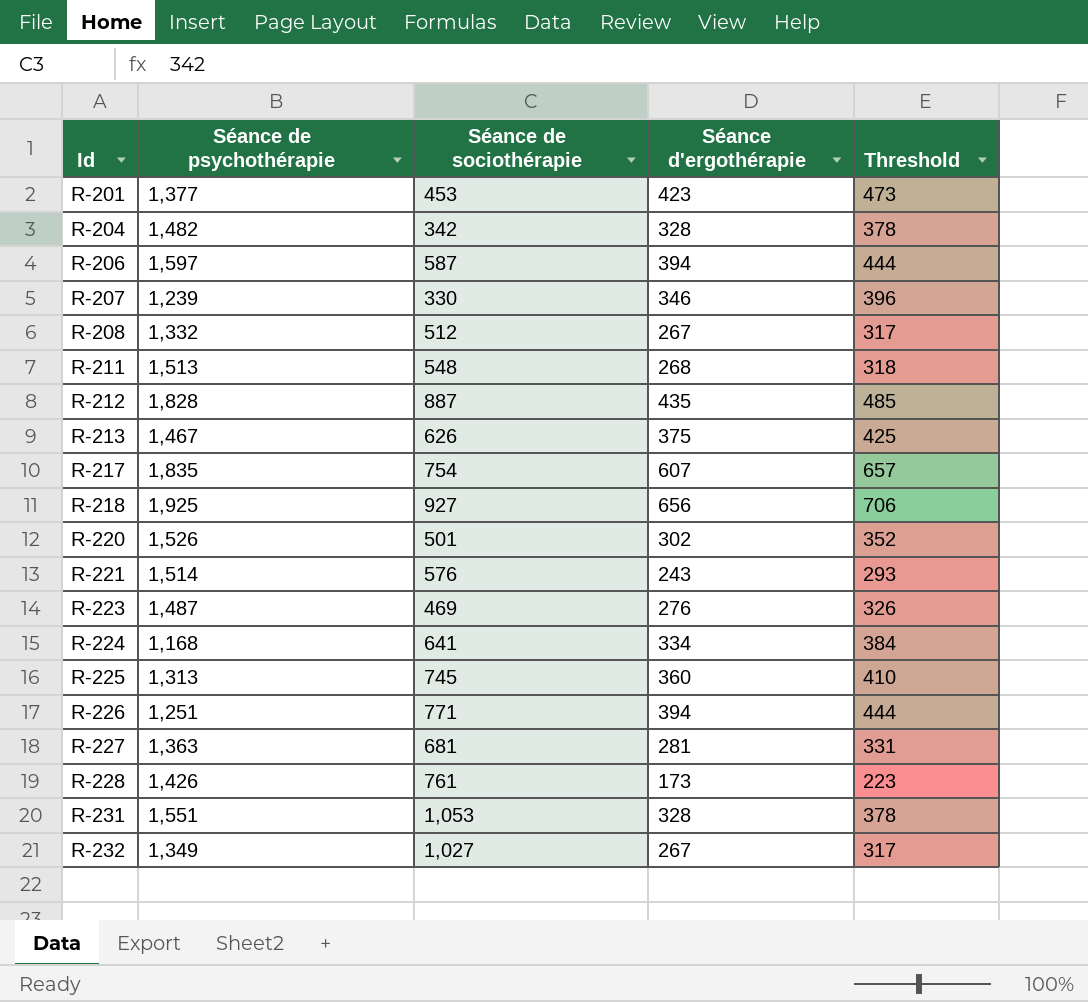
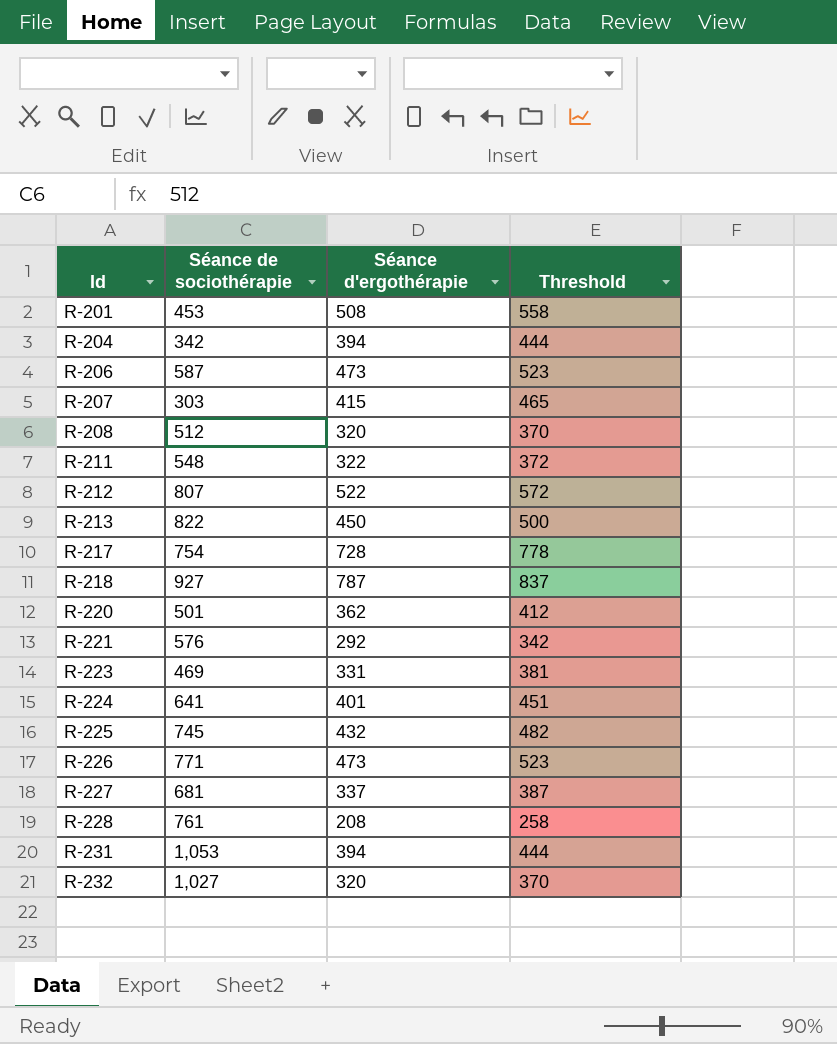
column Séance de psychothérapie | position: 2 -> none
R-201 | Séance d'ergothérapie: 423 -> 508
R-201 | Threshold: 473 -> 558
R-204 | Séance d'ergothérapie: 328 -> 394
R-204 | Threshold: 378 -> 444
R-206 | Séance d'ergothérapie: 394 -> 473
R-206 | Threshold: 444 -> 523
R-207 | Séance de sociothérapie: 330 -> 303
R-207 | Séance d'ergothérapie: 346 -> 415
R-207 | Threshold: 396 -> 465
R-208 | Séance d'ergothérapie: 267 -> 320
R-208 | Threshold: 317 -> 370
R-211 | Séance d'ergothérapie: 268 -> 322
R-211 | Threshold: 318 -> 372
R-212 | Séance de sociothérapie: 887 -> 807
R-212 | Séance d'ergothérapie: 435 -> 522
R-212 | Threshold: 485 -> 572
R-213 | Séance de sociothérapie: 626 -> 822
R-213 | Séance d'ergothérapie: 375 -> 450
R-213 | Threshold: 425 -> 500
R-217 | Séance d'ergothérapie: 607 -> 728
R-217 | Threshold: 657 -> 778
R-218 | Séance d'ergothérapie: 656 -> 787
R-218 | Threshold: 706 -> 837
R-220 | Séance d'ergothérapie: 302 -> 362
R-220 | Threshold: 352 -> 412
R-221 | Séance d'ergothérapie: 243 -> 292
R-221 | Threshold: 293 -> 342
R-223 | Séance d'ergothérapie: 276 -> 331
R-223 | Threshold: 326 -> 381
R-224 | Séance d'ergothérapie: 334 -> 401
R-224 | Threshold: 384 -> 451
R-225 | Séance d'ergothérapie: 360 -> 432
R-225 | Threshold: 410 -> 482
R-226 | Séance d'ergothérapie: 394 -> 473
R-226 | Threshold: 444 -> 523
R-227 | Séance d'ergothérapie: 281 -> 337
R-227 | Threshold: 331 -> 387
R-228 | Séance d'ergothérapie: 173 -> 208
R-228 | Threshold: 223 -> 258
R-231 | Séance d'ergothérapie: 328 -> 394
R-231 | Threshold: 378 -> 444
R-232 | Séance d'ergothérapie: 267 -> 320
R-232 | Threshold: 317 -> 370

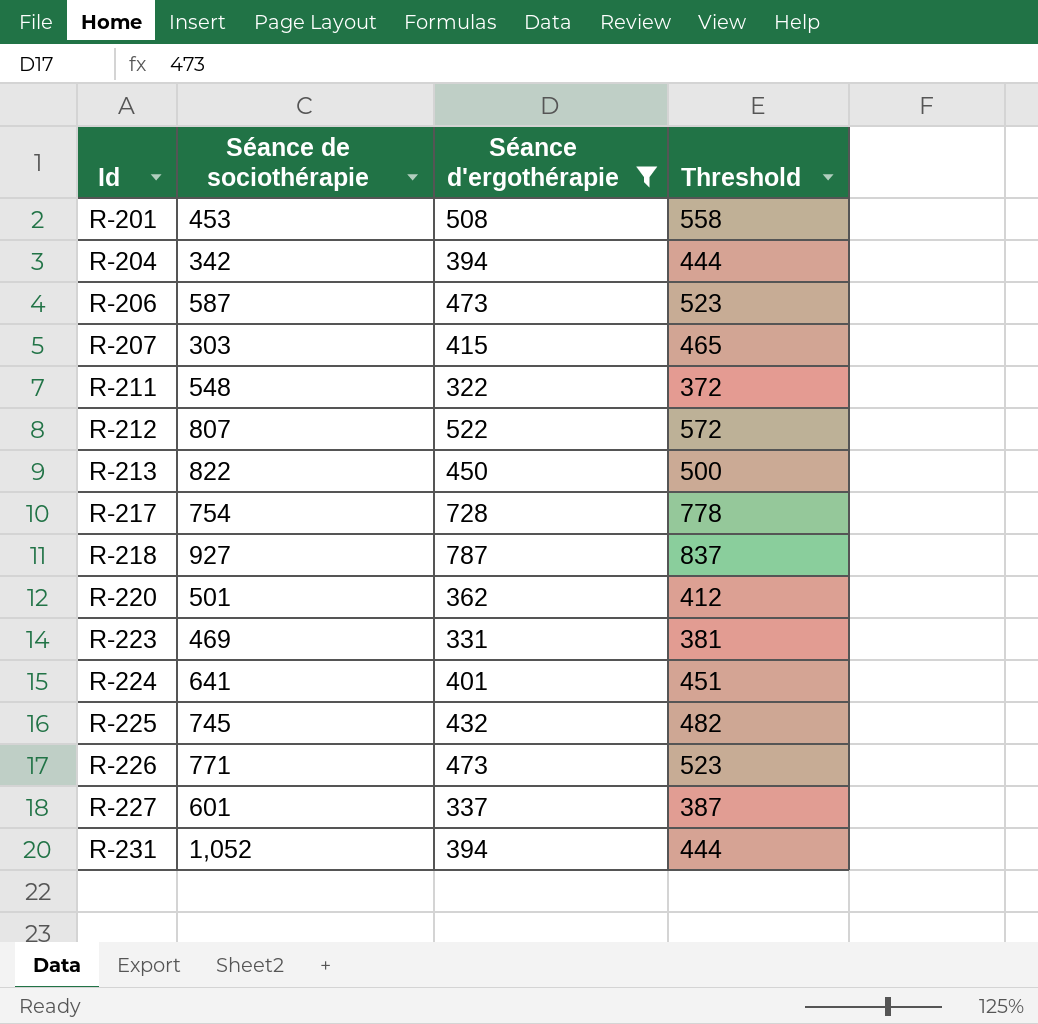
filter: none -> Séance d'ergothérapie >= 322
R-227 | Séance de sociothérapie: 681 -> 601
R-231 | Séance de sociothérapie: 1,053 -> 1,052

